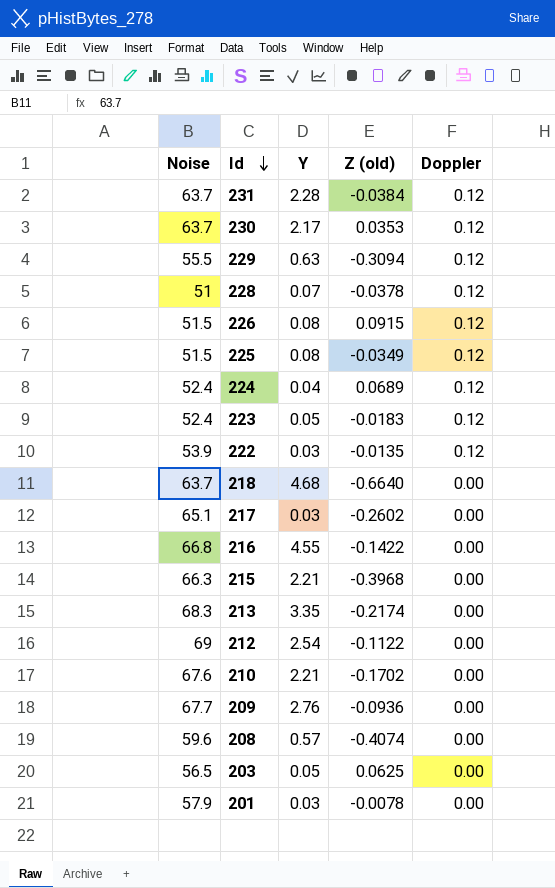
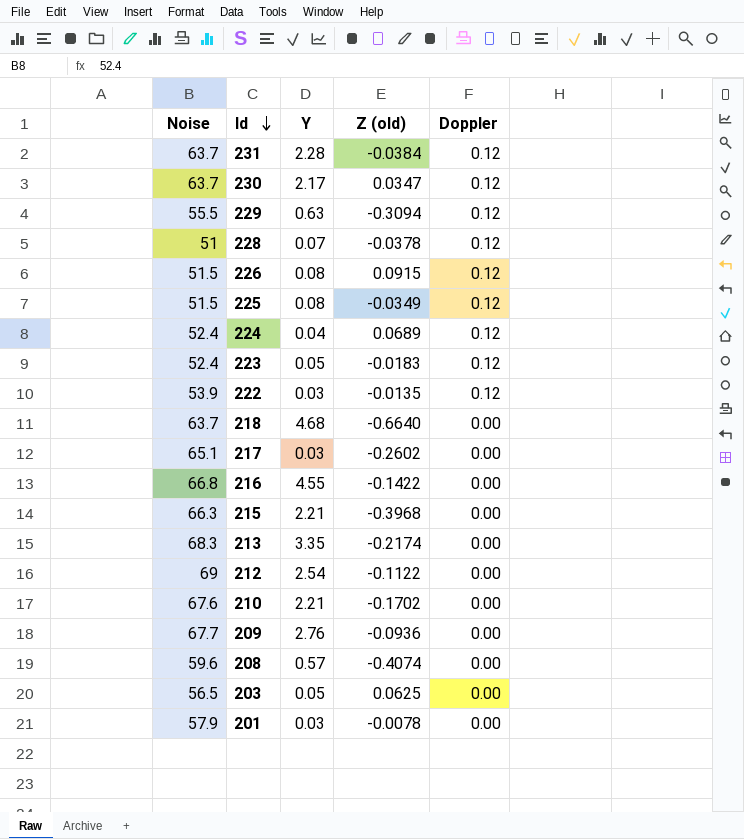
230 | Z (old): 0.0353 -> 0.0347

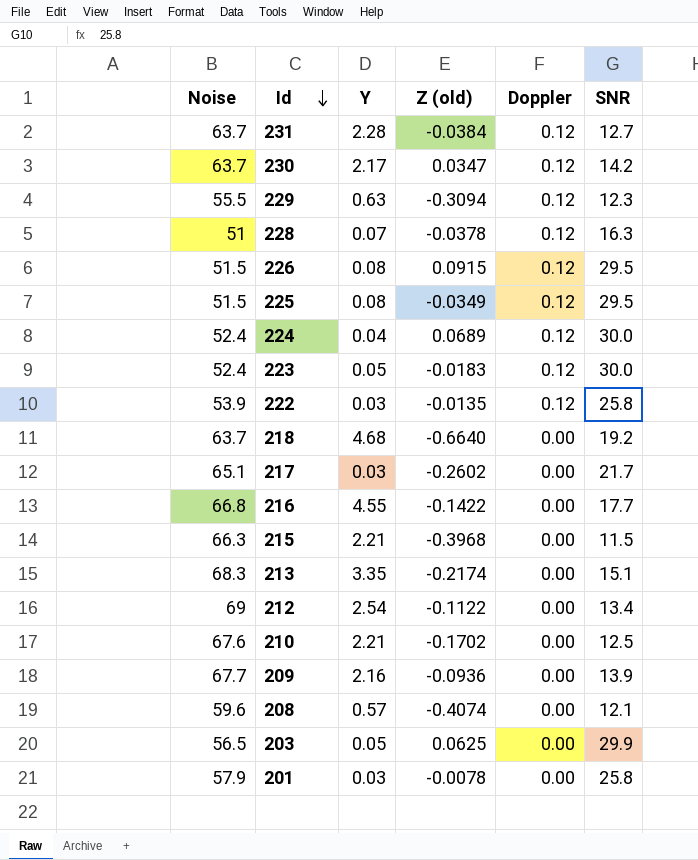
column SNR | position: none -> 6
209 | Y: 2.76 -> 2.16

